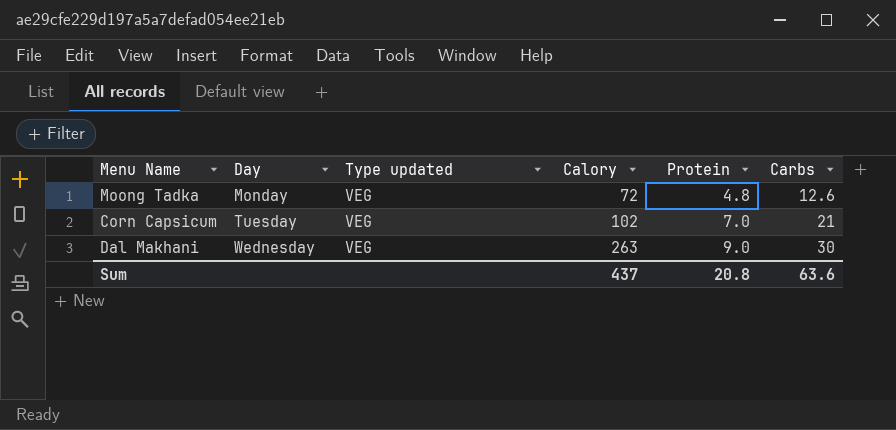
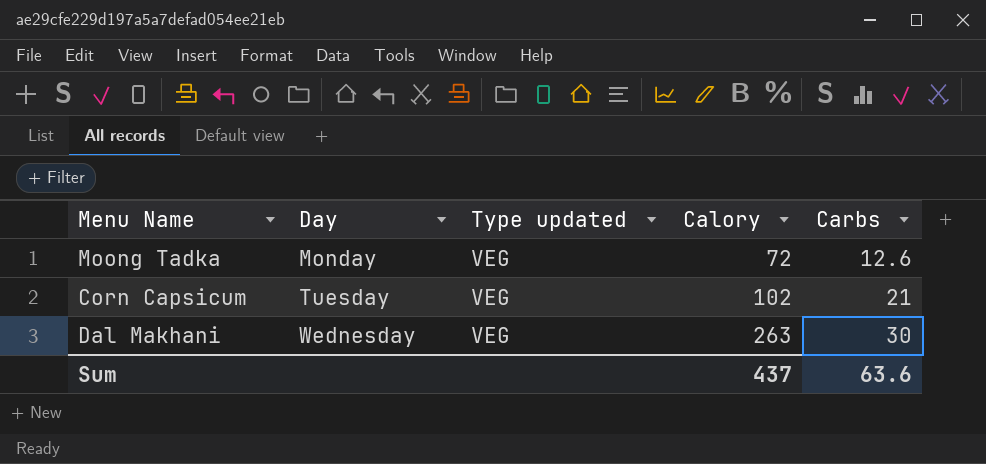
column Protein | position: 5 -> none

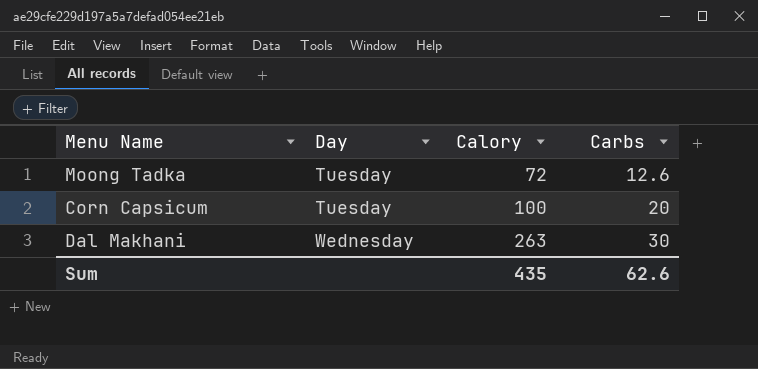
column Type updated | position: 3 -> none
Moong Tadka | Day: Monday -> Tuesday
Corn Capsicum | Calory: 102 -> 100
Corn Capsicum | Carbs: 21 -> 20
Sum | Calory: 437 -> 435
Sum | Carbs: 63.6 -> 62.6

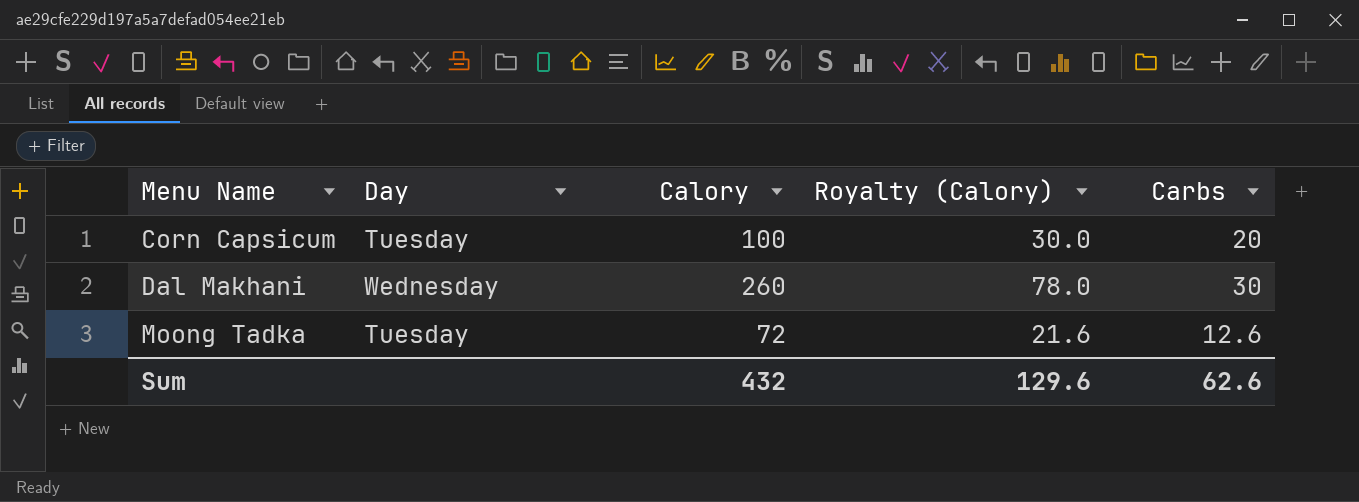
row order: Day ascending -> Menu Name ascending
column Royalty (Calory) | formula: none -> [Calory] * 0.3
Dal Makhani | Calory: 263 -> 260
Sum | Calory: 435 -> 432

